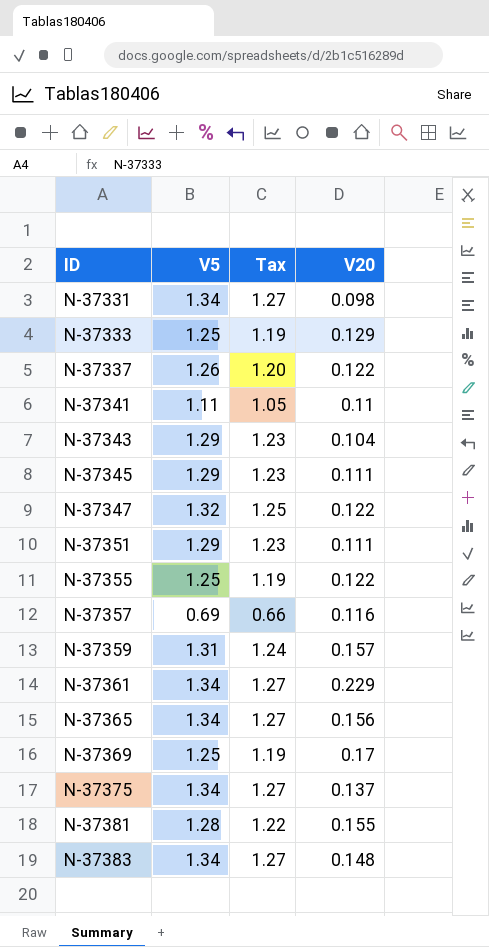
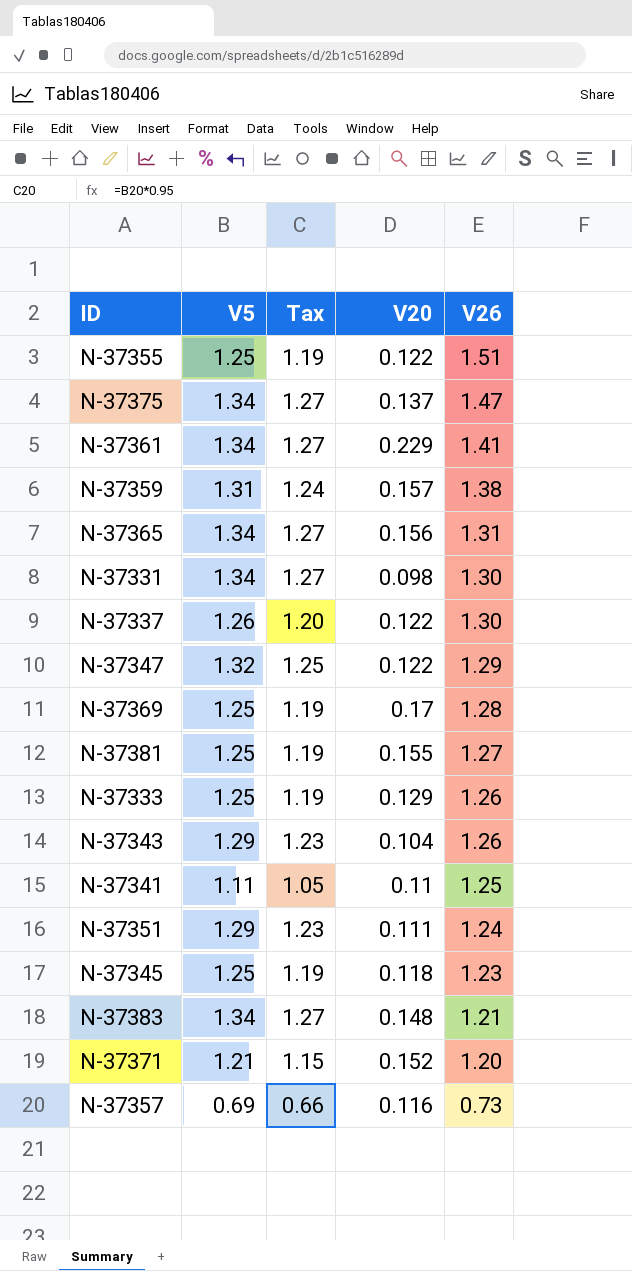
row order: ID ascending -> V26 descending
column V26 | position: none -> 5
N-37381 | V5: 1.28 -> 1.25
N-37381 | Tax: 1.22 -> 1.19
N-37345 | V5: 1.29 -> 1.25
N-37345 | Tax: 1.23 -> 1.19
N-37345 | V20: 0.111 -> 0.118
row N-37371: none -> 1.21 | 1.15 | 0.152 | 1.20

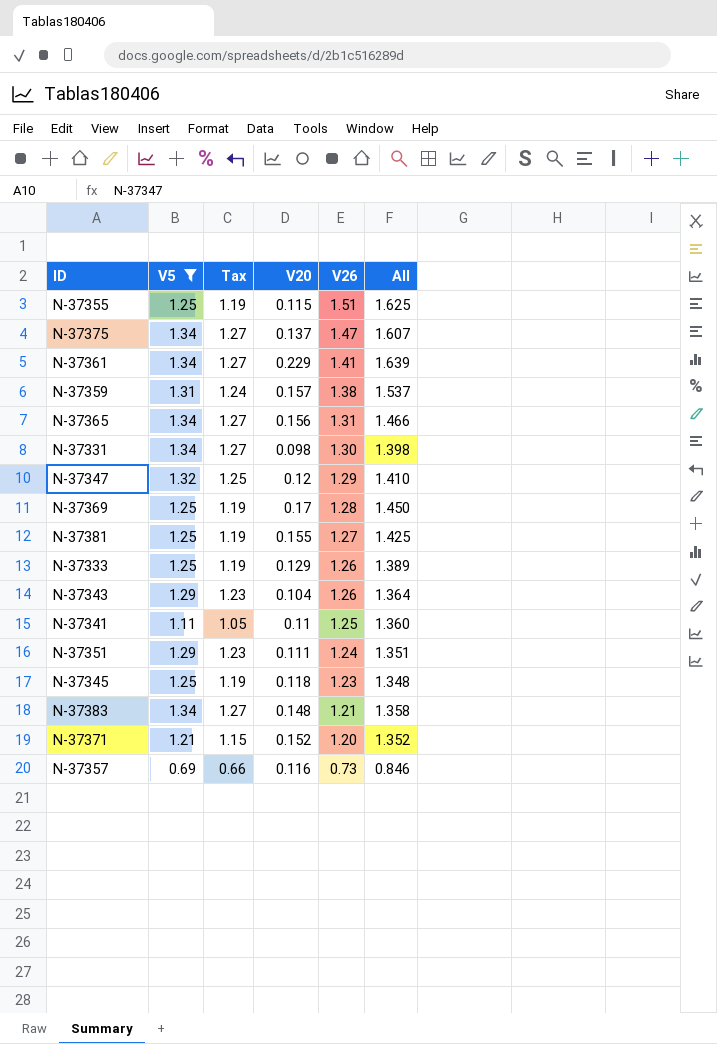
filter: none -> V5 != 1.26
column All | formula: none -> [V20] + [V26]
N-37355 | V20: 0.122 -> 0.115
N-37347 | V20: 0.122 -> 0.12

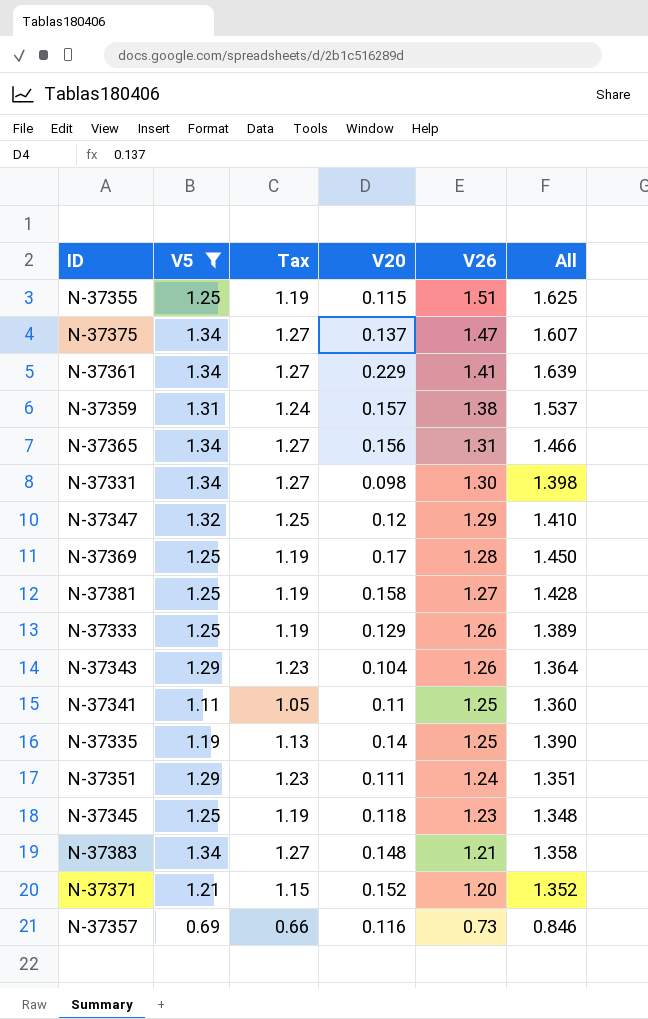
N-37381 | V20: 0.155 -> 0.158
N-37381 | All: 1.425 -> 1.428
row N-37335: none -> 1.19 | 1.13 | 0.14 | 1.25 | 1.390

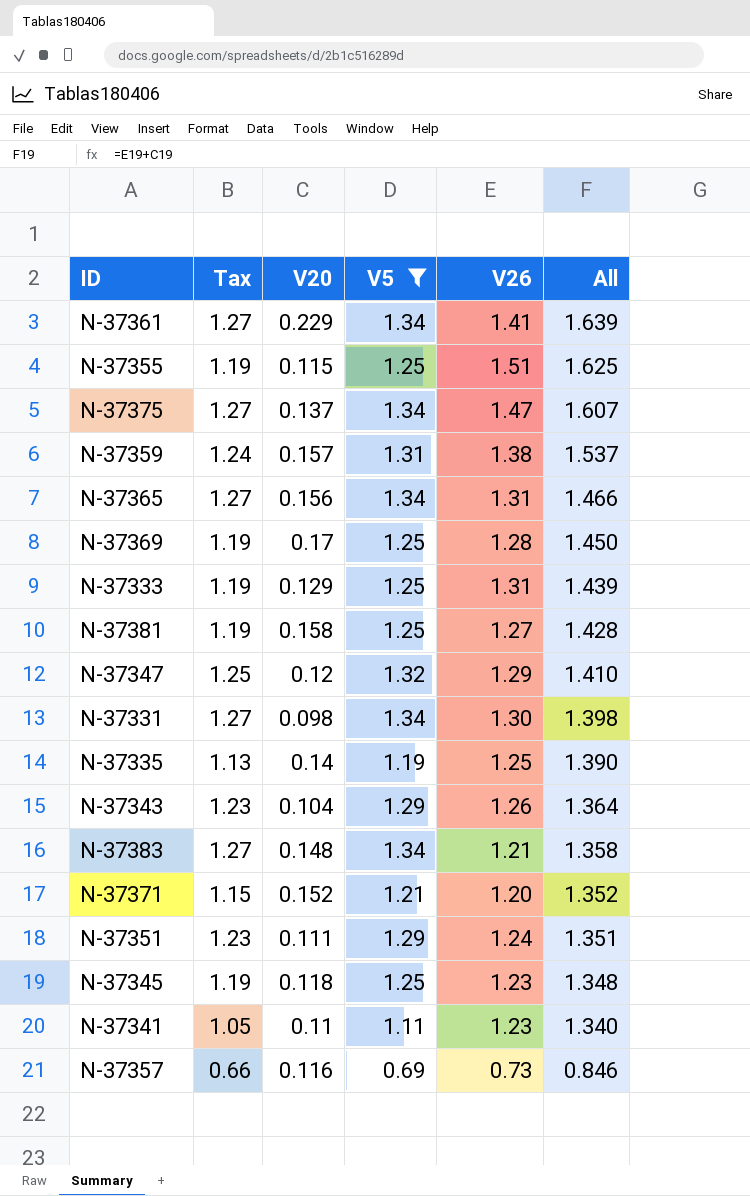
row order: V26 descending -> All descending
column V5 | position: 2 -> 4
N-37333 | V26: 1.26 -> 1.31
N-37333 | All: 1.389 -> 1.439
N-37341 | V26: 1.25 -> 1.23
N-37341 | All: 1.360 -> 1.340

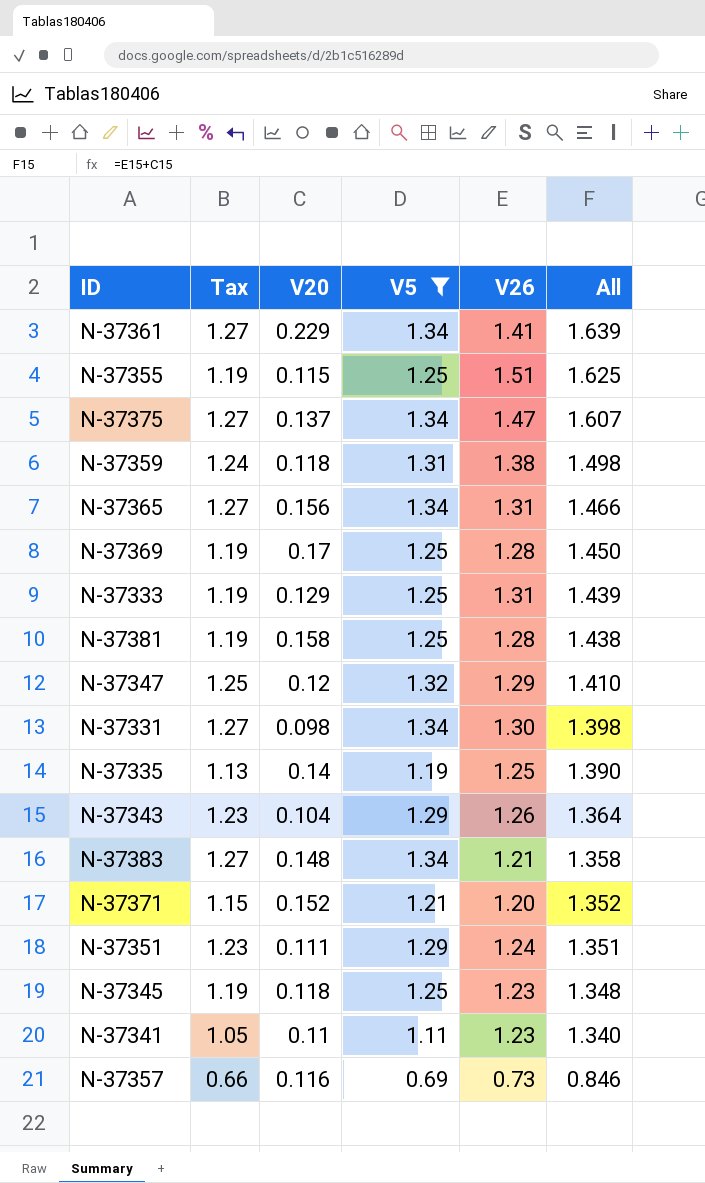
N-37359 | V20: 0.157 -> 0.118
N-37359 | All: 1.537 -> 1.498
N-37381 | V26: 1.27 -> 1.28
N-37381 | All: 1.428 -> 1.438

